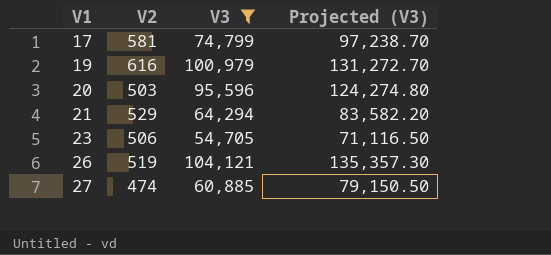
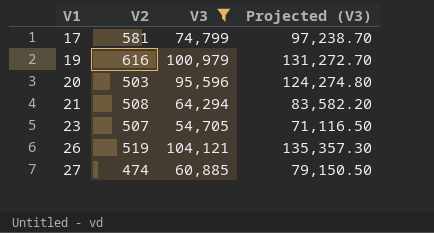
21 | V2: 529 -> 508
23 | V2: 506 -> 507

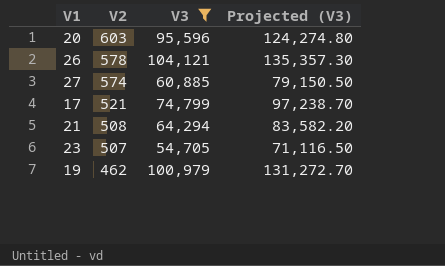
row order: V1 ascending -> V2 descending
20 | V2: 503 -> 603
26 | V2: 519 -> 578
27 | V2: 474 -> 574
17 | V2: 581 -> 521
19 | V2: 616 -> 462

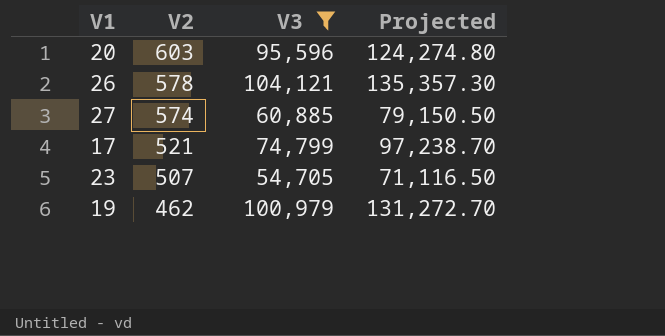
column name: Projected (V3) -> Projected
row 21: 508 | 64,294 | 83,582.20 -> none

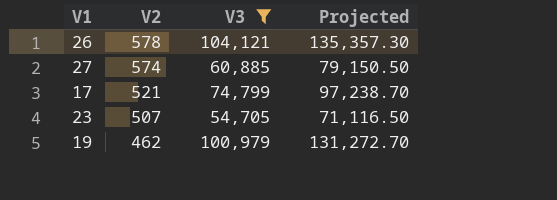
row 20: 603 | 95,596 | 124,274.80 -> none

